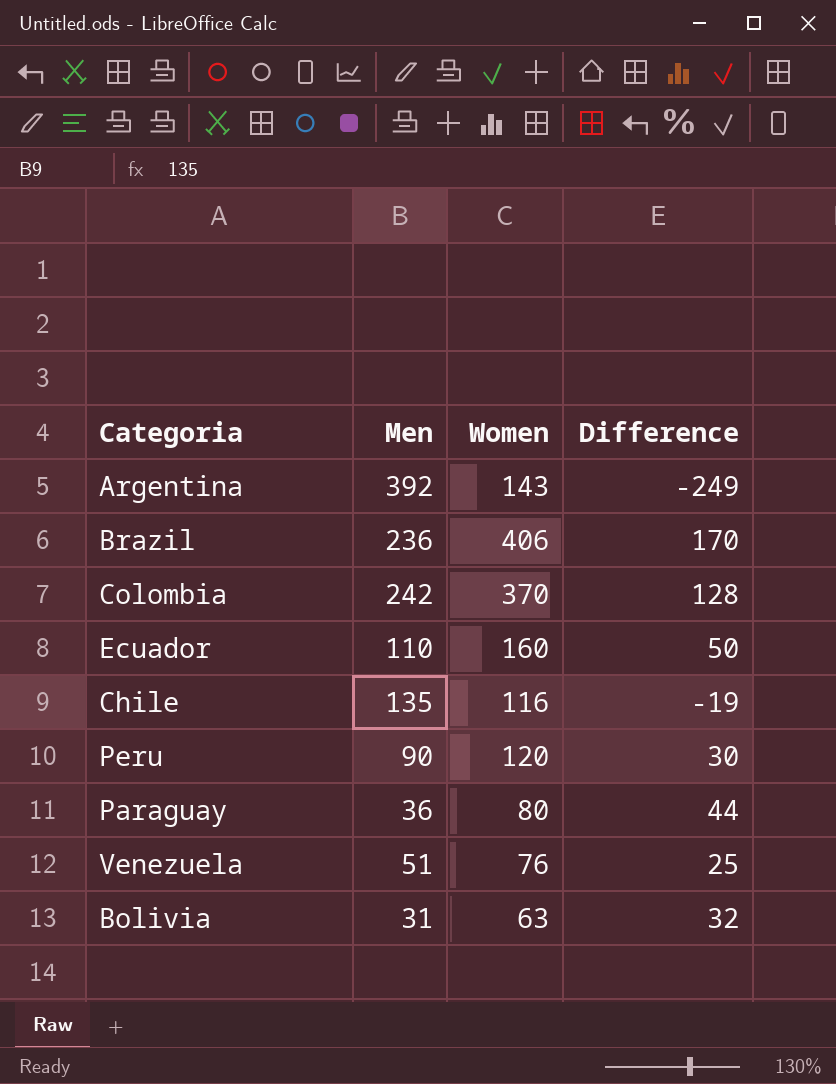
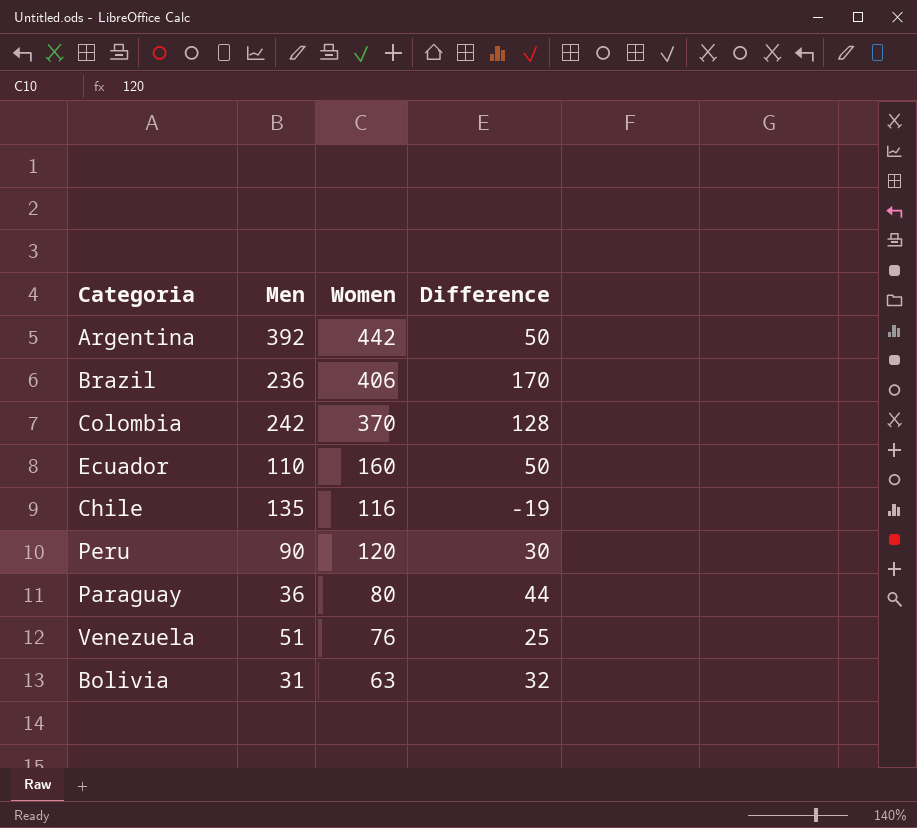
Argentina | Women: 143 -> 442
Argentina | Difference: -249 -> 50

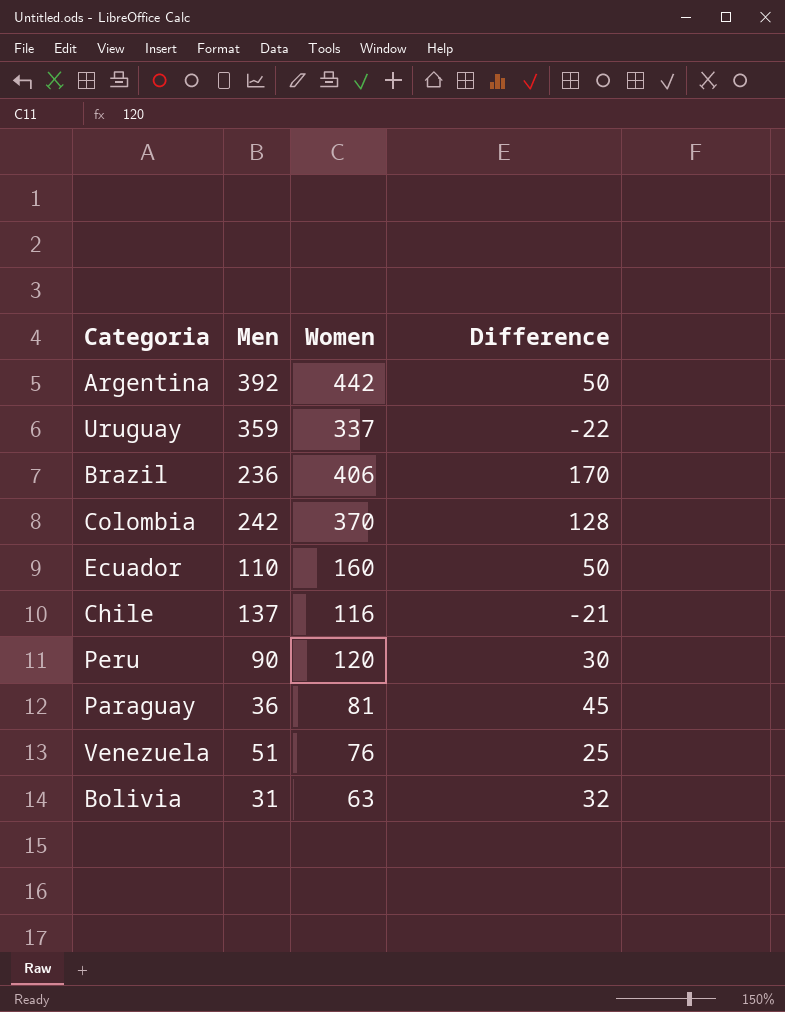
row Uruguay: none -> 359 | 337 | -22
Chile | Men: 135 -> 137
Chile | Difference: -19 -> -21
Paraguay | Women: 80 -> 81
Paraguay | Difference: 44 -> 45

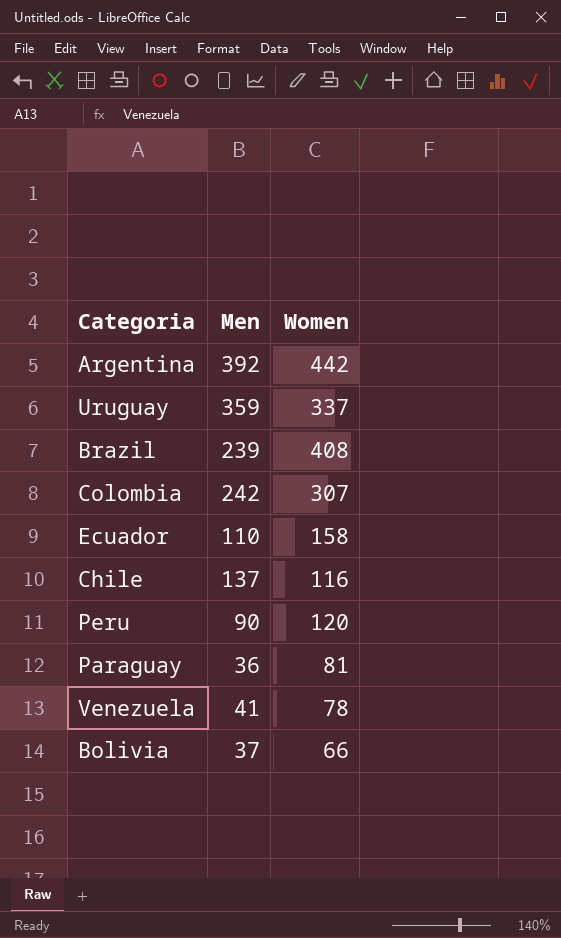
column Difference | formula: [Women] - [Men] -> none
Brazil | Men: 236 -> 239
Brazil | Women: 406 -> 408
Colombia | Women: 370 -> 307
Ecuador | Women: 160 -> 158
Venezuela | Men: 51 -> 41
Venezuela | Women: 76 -> 78
Bolivia | Men: 31 -> 37
Bolivia | Women: 63 -> 66

